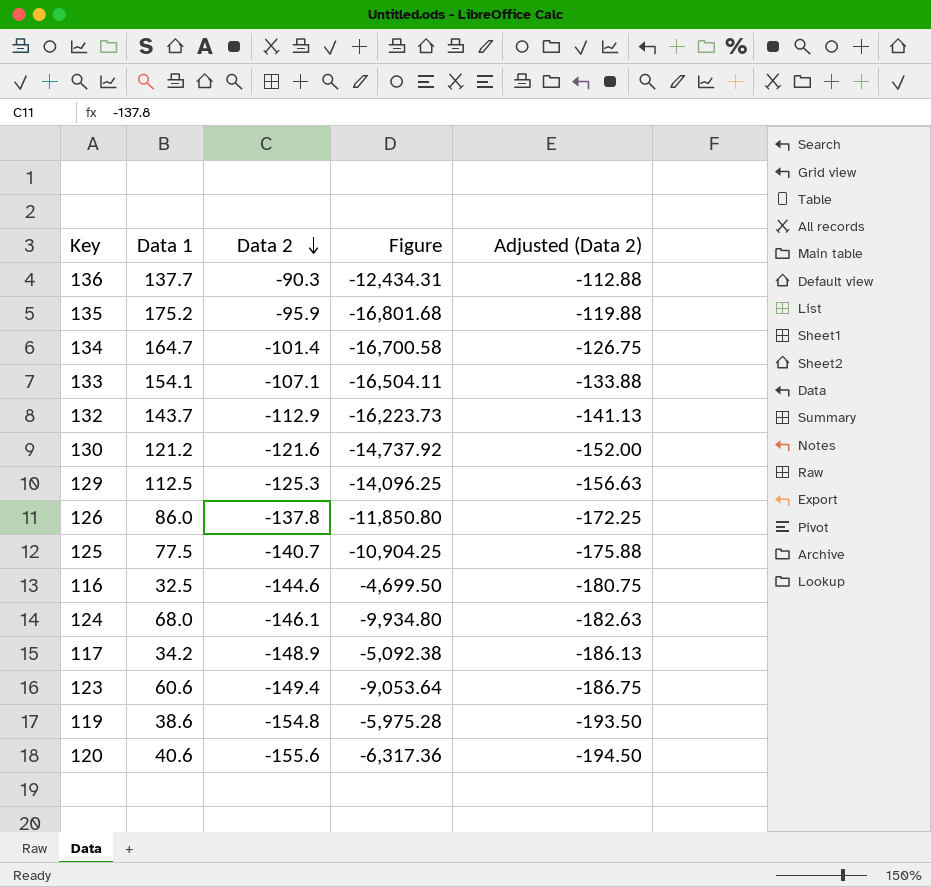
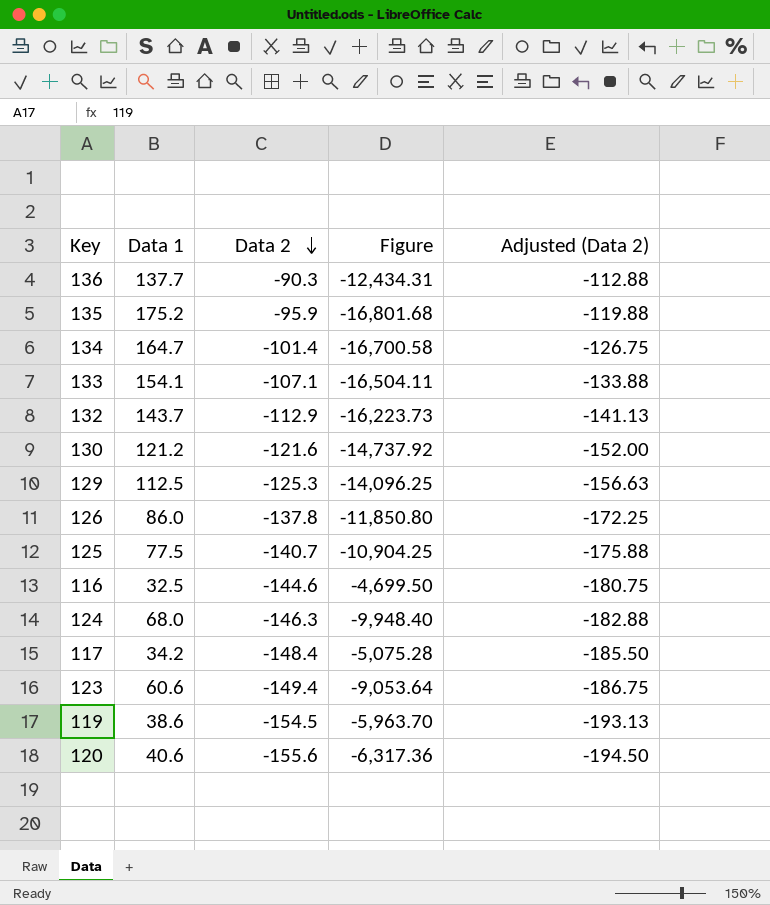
124 | Data 2: -146.1 -> -146.3
124 | Figure: -9,934.80 -> -9,948.40
124 | Adjusted (Data 2): -182.63 -> -182.88
117 | Data 2: -148.9 -> -148.4
117 | Figure: -5,092.38 -> -5,075.28
117 | Adjusted (Data 2): -186.13 -> -185.50
119 | Data 2: -154.8 -> -154.5
119 | Figure: -5,975.28 -> -5,963.70
119 | Adjusted (Data 2): -193.50 -> -193.13

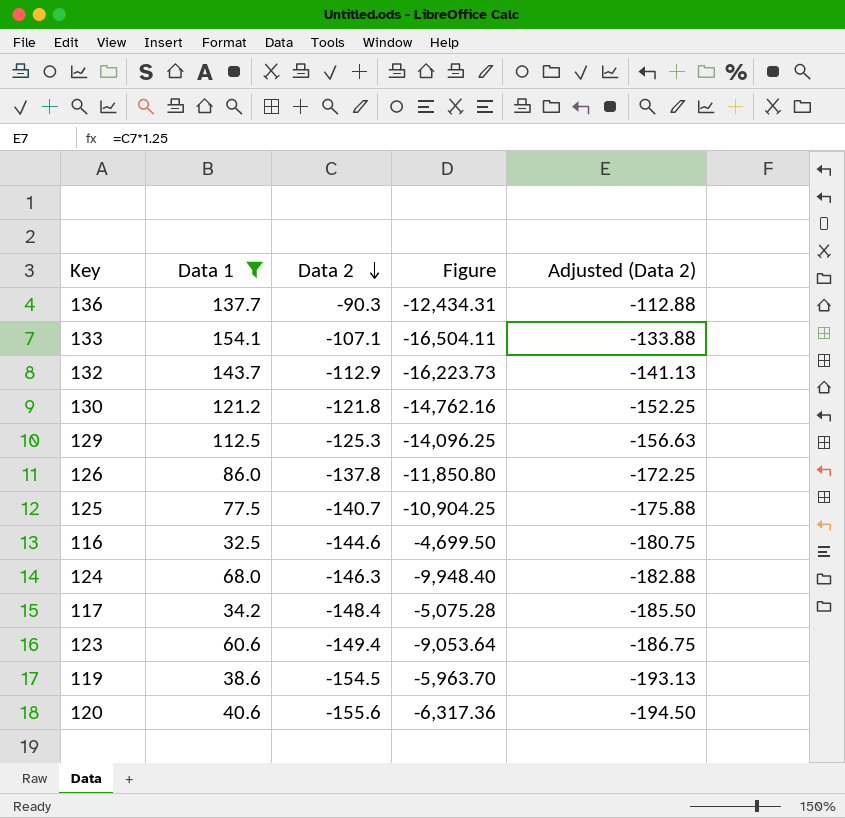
filter: none -> Data 1 <= 154.1
130 | Data 2: -121.6 -> -121.8
130 | Figure: -14,737.92 -> -14,762.16
130 | Adjusted (Data 2): -152.00 -> -152.25

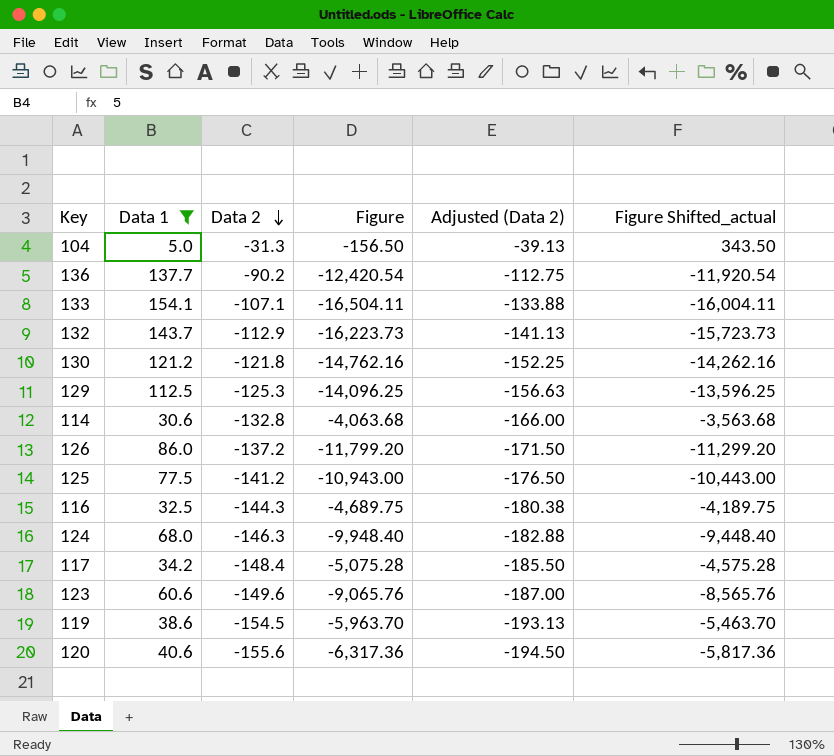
column Figure Shifted_actual | formula: none -> [Figure] + 500
row 104: none -> 5.0 | -31.3 | -156.50 | -39.13 | 343.50
136 | Data 2: -90.3 -> -90.2
136 | Figure: -12,434.31 -> -12,420.54
136 | Adjusted (Data 2): -112.88 -> -112.75
row 114: none -> 30.6 | -132.8 | -4,063.68 | -166.00 | -3,563.68
126 | Data 2: -137.8 -> -137.2
126 | Figure: -11,850.80 -> -11,799.20
126 | Adjusted (Data 2): -172.25 -> -171.50
125 | Data 2: -140.7 -> -141.2
125 | Figure: -10,904.25 -> -10,943.00
125 | Adjusted (Data 2): -175.88 -> -176.50
116 | Data 2: -144.6 -> -144.3
116 | Figure: -4,699.50 -> -4,689.75
116 | Adjusted (Data 2): -180.75 -> -180.38
123 | Data 2: -149.4 -> -149.6
123 | Figure: -9,053.64 -> -9,065.76
123 | Adjusted (Data 2): -186.75 -> -187.00

